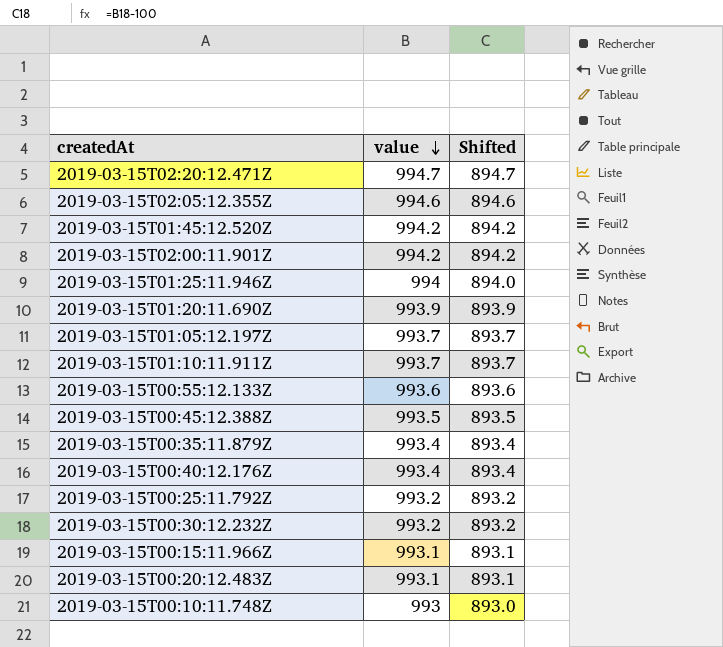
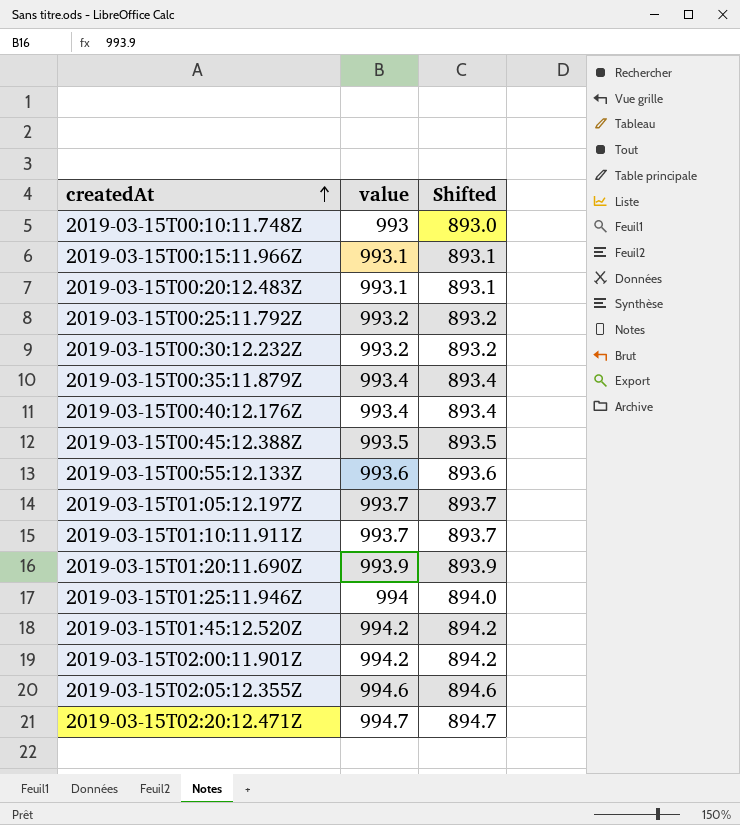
row order: value descending -> createdAt ascending

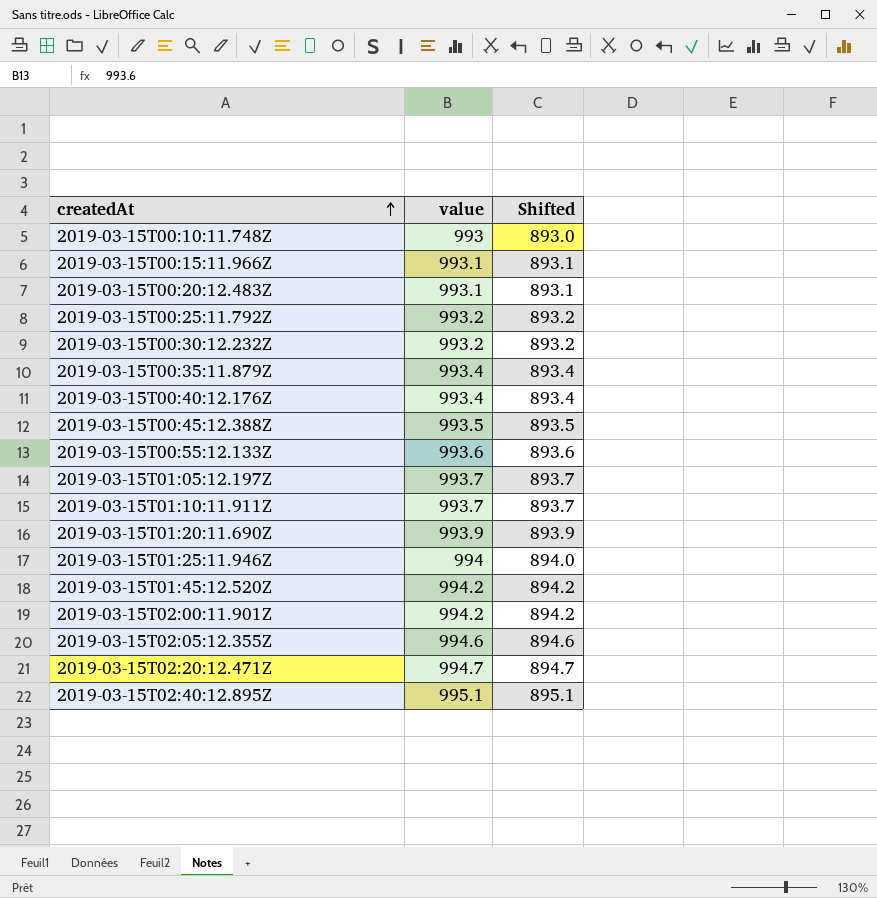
row 2019-03-15T02:40:12.895Z: none -> 995.1 | 895.1

